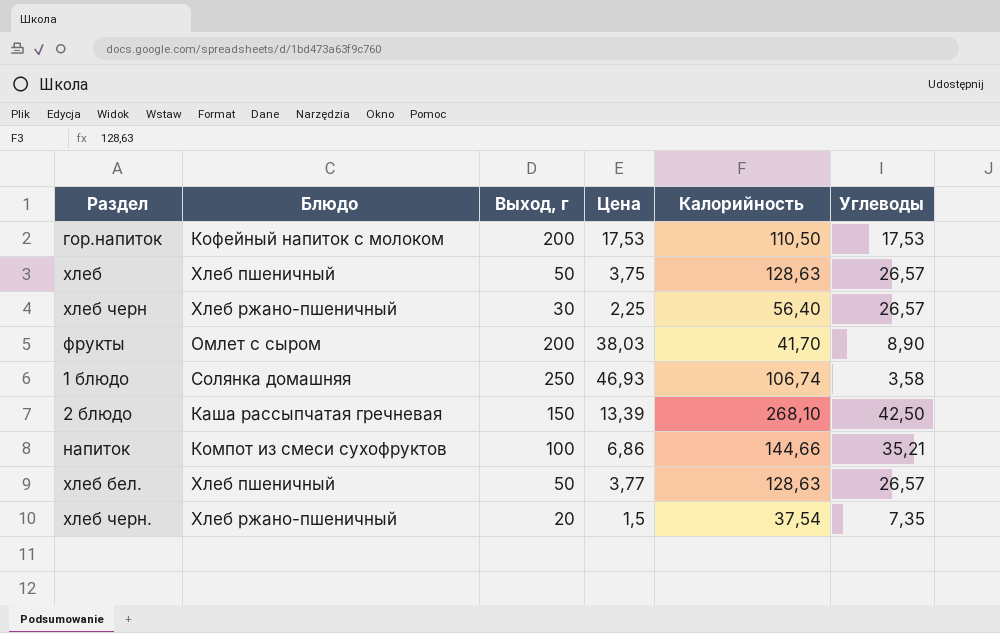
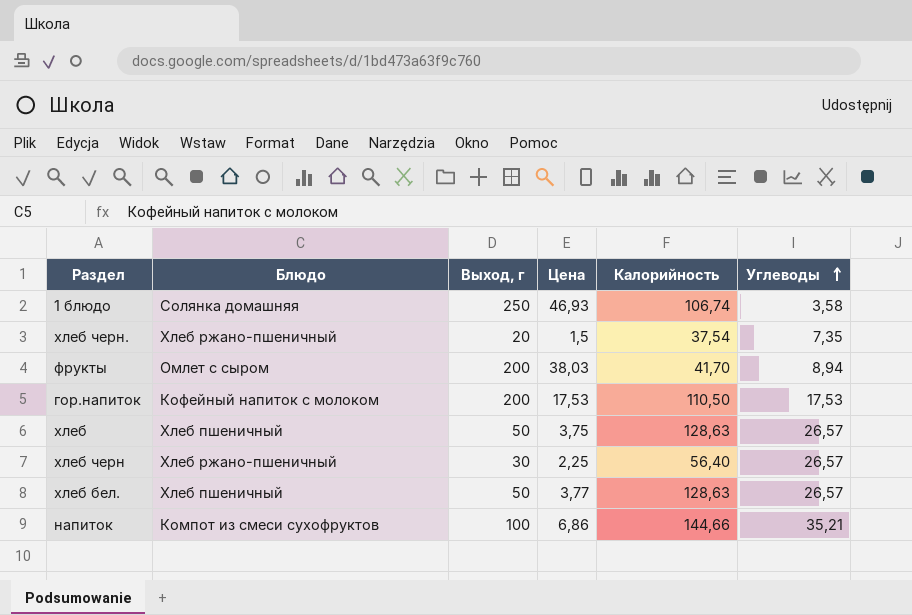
row order: none -> Углеводы ascending
row 2 блюдо: Каша рассыпчатая гречневая | 150 | 13,39 | 268,10 | 42,50 -> none
фрукты | Углеводы: 8,90 -> 8,94

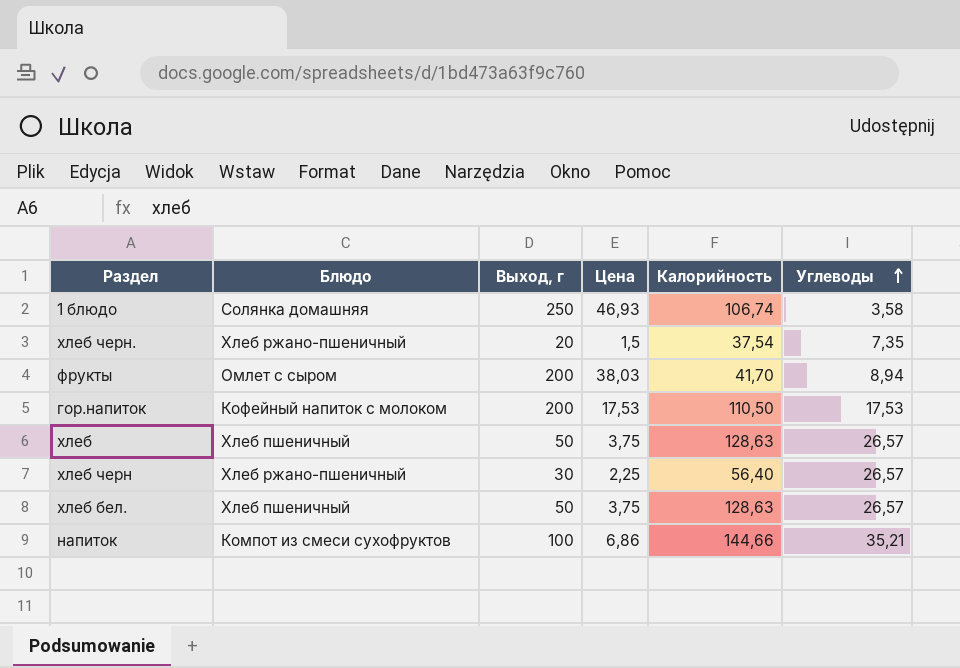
хлеб бел. | Цена: 3,77 -> 3,75

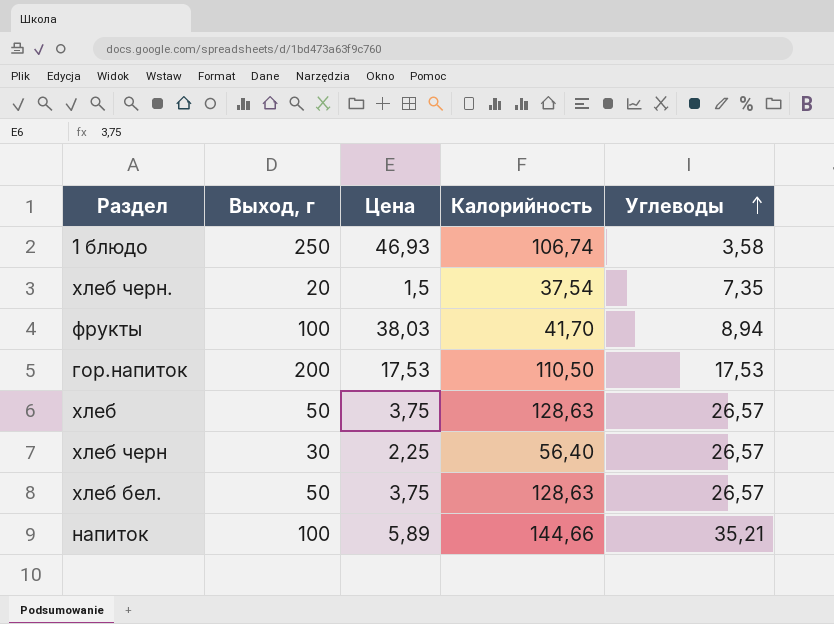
column Блюдо | position: 2 -> none
фрукты | Выход, г: 200 -> 100
напиток | Цена: 6,86 -> 5,89

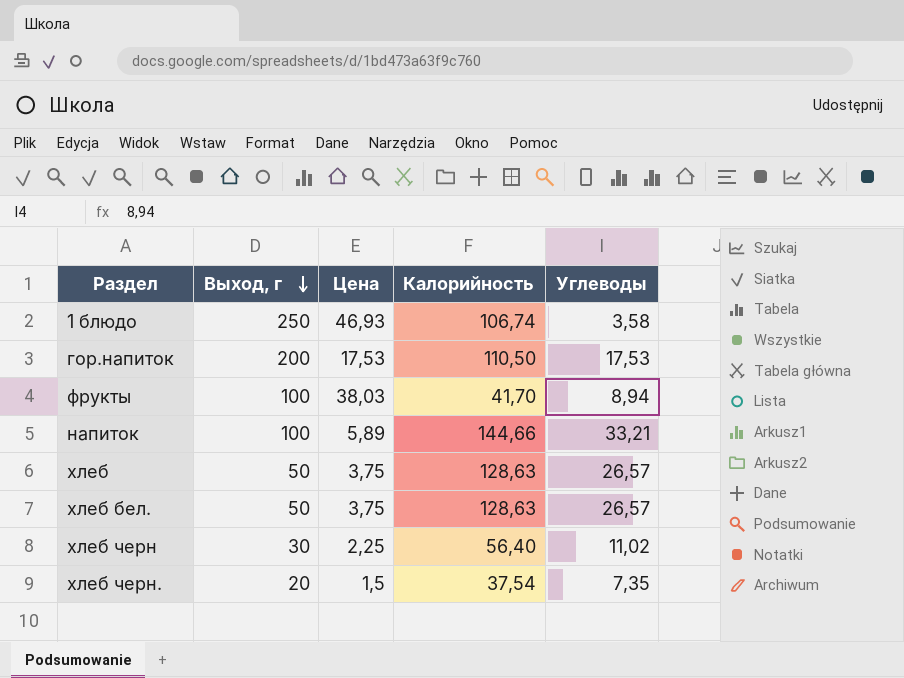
row order: Углеводы ascending -> Выход, г descending
напиток | Углеводы: 35,21 -> 33,21
хлеб черн | Углеводы: 26,57 -> 11,02

